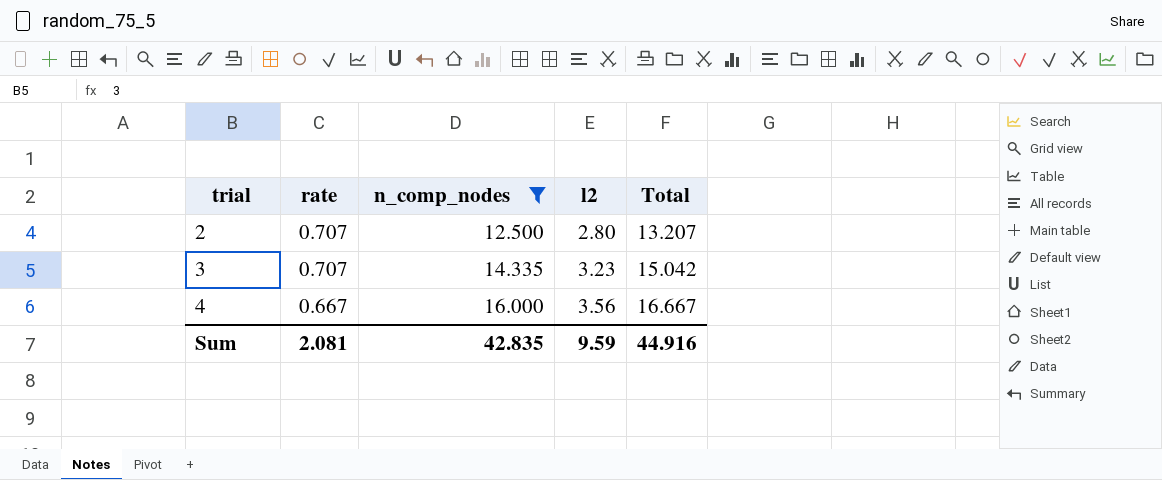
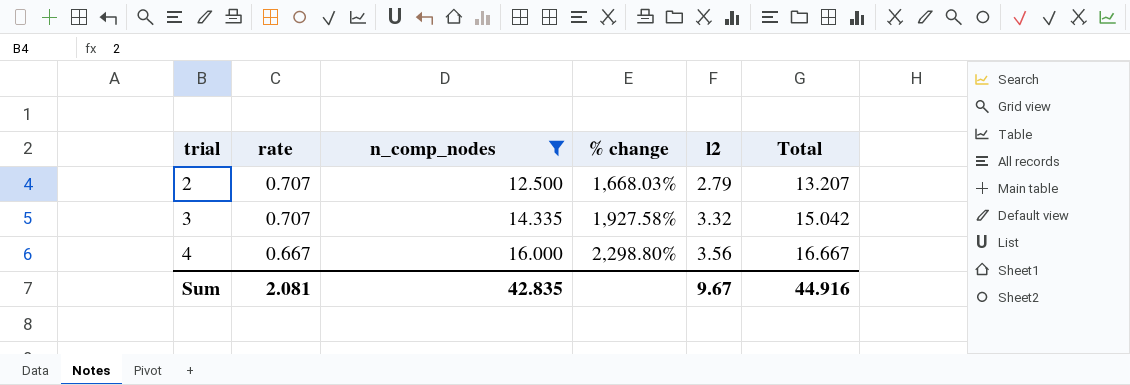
column % change | formula: none -> ([n_comp_nodes] - [rate]) / [rate]
2 | l2: 2.80 -> 2.79
3 | l2: 3.23 -> 3.32
Sum | l2: 9.59 -> 9.67

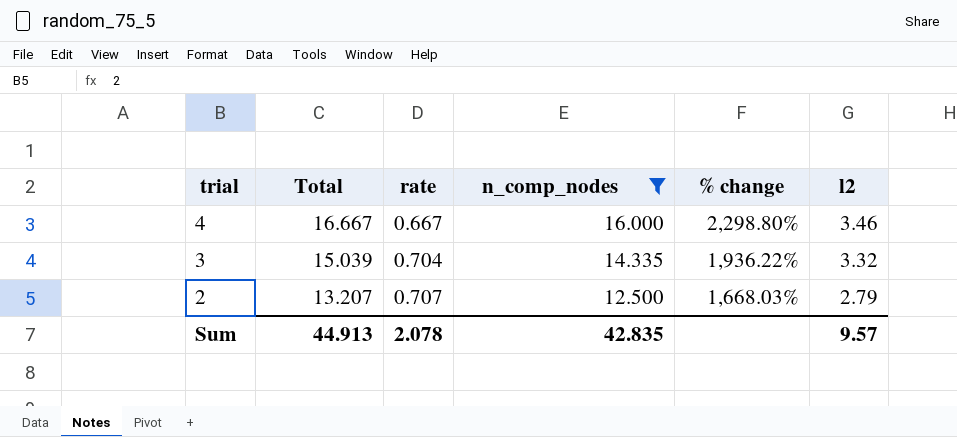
row order: trial ascending -> trial descending
column Total | position: 6 -> 2
4 | l2: 3.56 -> 3.46
3 | Total: 15.042 -> 15.039
3 | rate: 0.707 -> 0.704
3 | % change: 1,927.58% -> 1,936.22%
Sum | Total: 44.916 -> 44.913
Sum | rate: 2.081 -> 2.078
Sum | l2: 9.67 -> 9.57

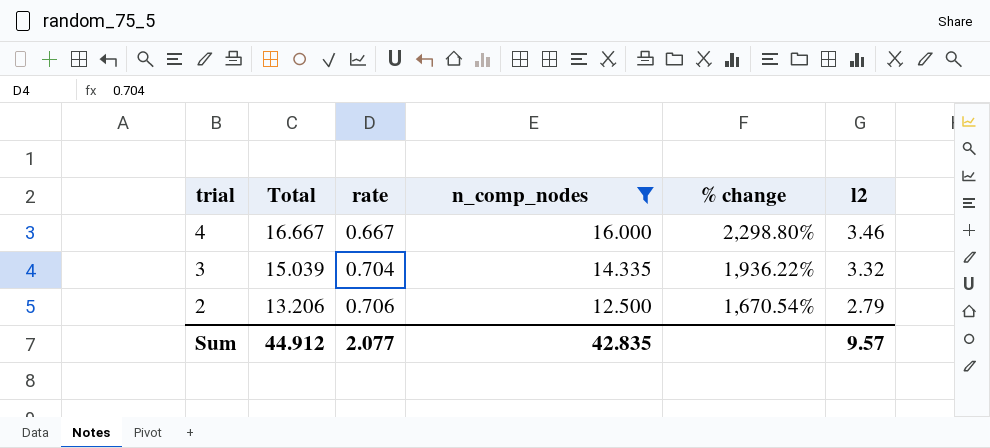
2 | Total: 13.207 -> 13.206
2 | rate: 0.707 -> 0.706
2 | % change: 1,668.03% -> 1,670.54%
Sum | Total: 44.913 -> 44.912
Sum | rate: 2.078 -> 2.077

